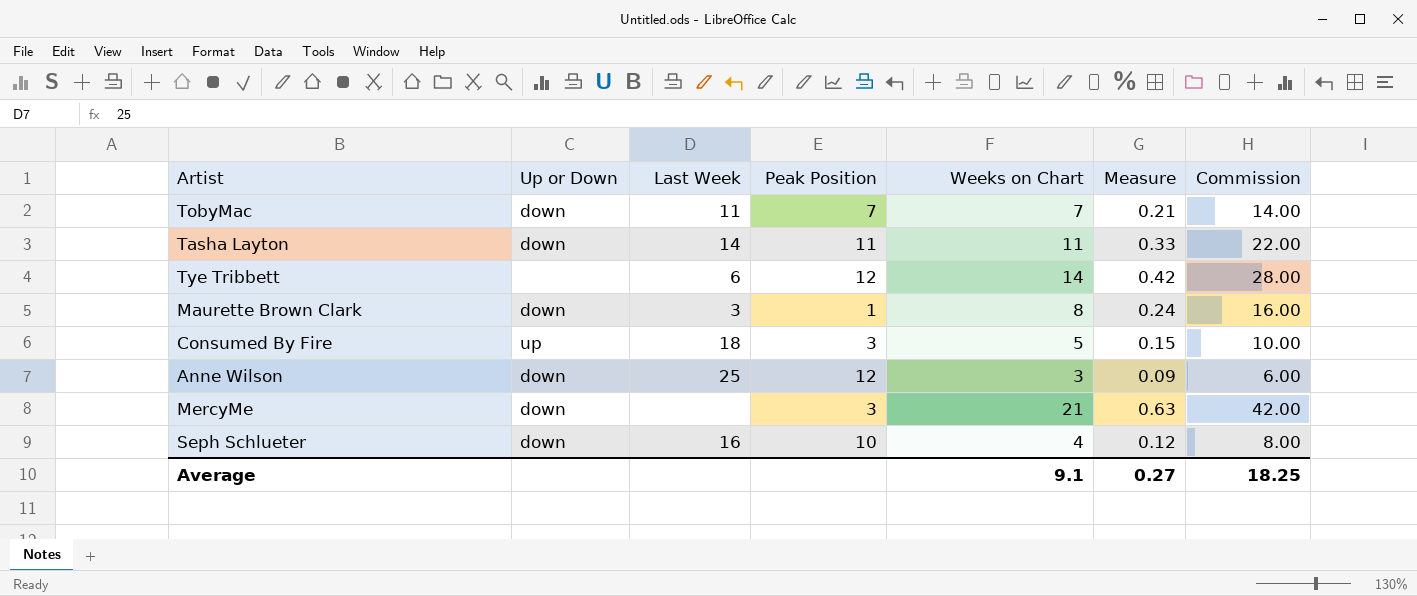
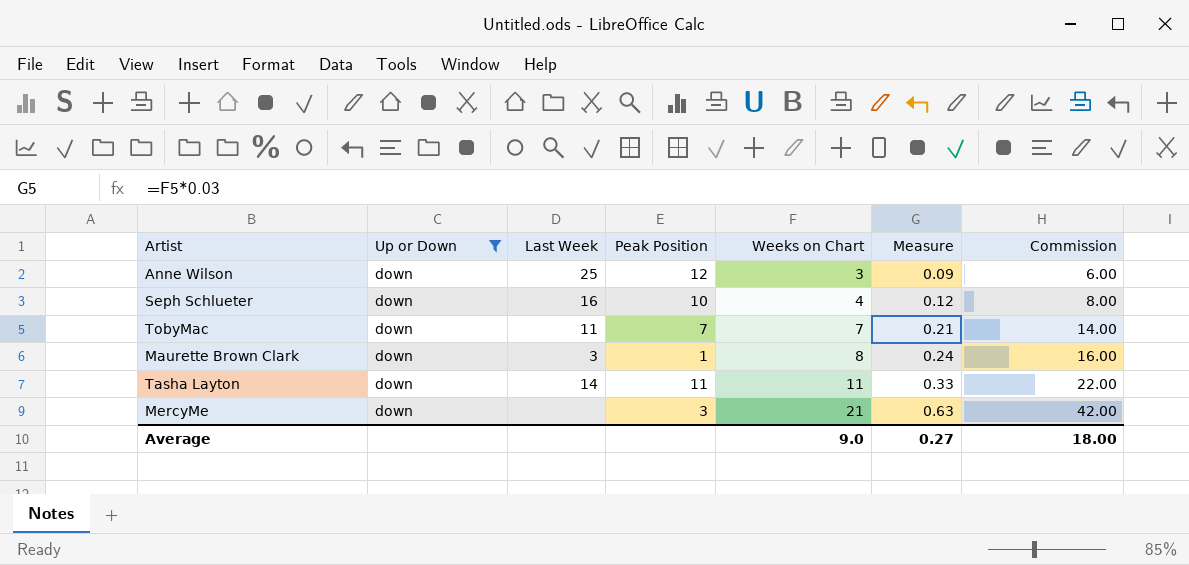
filter: none -> Up or Down = down
row order: none -> Weeks on Chart ascending
Average | Weeks on Chart: 9.1 -> 9.0
Average | Commission: 18.25 -> 18.00

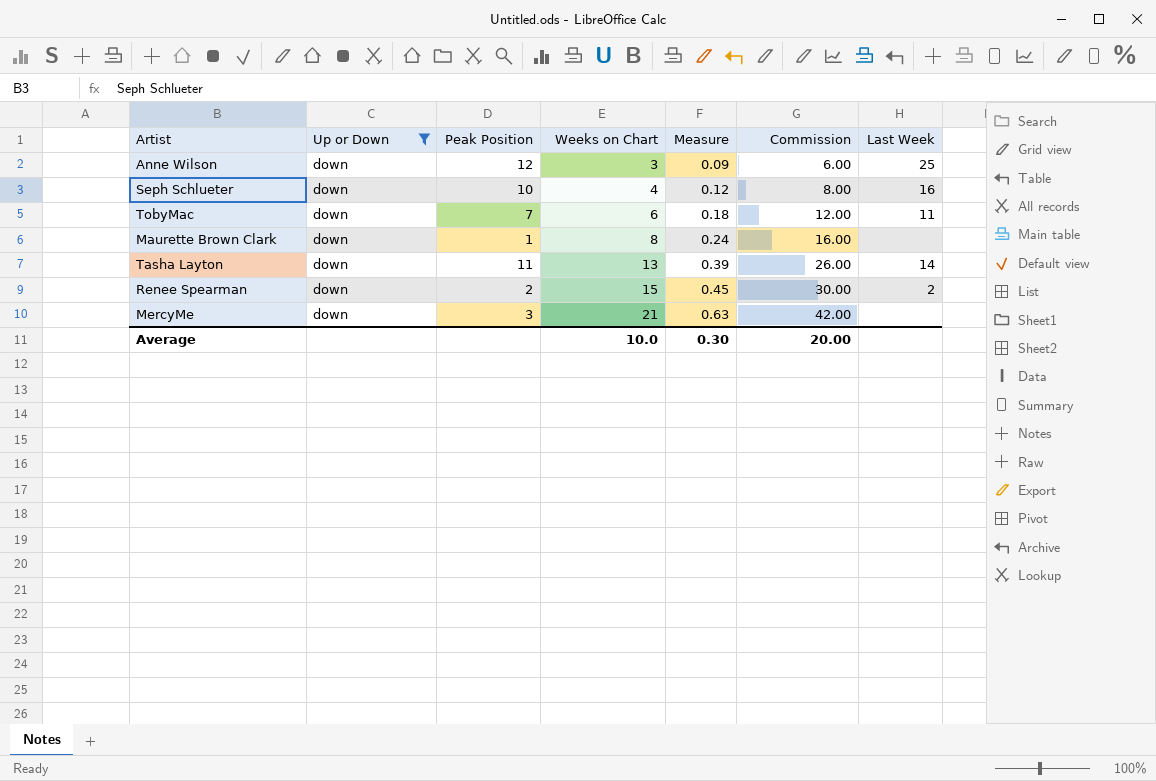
column Last Week | position: 3 -> 7
TobyMac | Weeks on Chart: 7 -> 6
TobyMac | Measure: 0.21 -> 0.18
TobyMac | Commission: 14.00 -> 12.00
Maurette Brown Clark | Last Week: 3 -> none
Tasha Layton | Weeks on Chart: 11 -> 13
Tasha Layton | Measure: 0.33 -> 0.39
Tasha Layton | Commission: 22.00 -> 26.00
row Renee Spearman: none -> down | 2 | 15 | 0.45 | 30.00 | 2
Average | Weeks on Chart: 9.0 -> 10.0
Average | Measure: 0.27 -> 0.30
Average | Commission: 18.00 -> 20.00

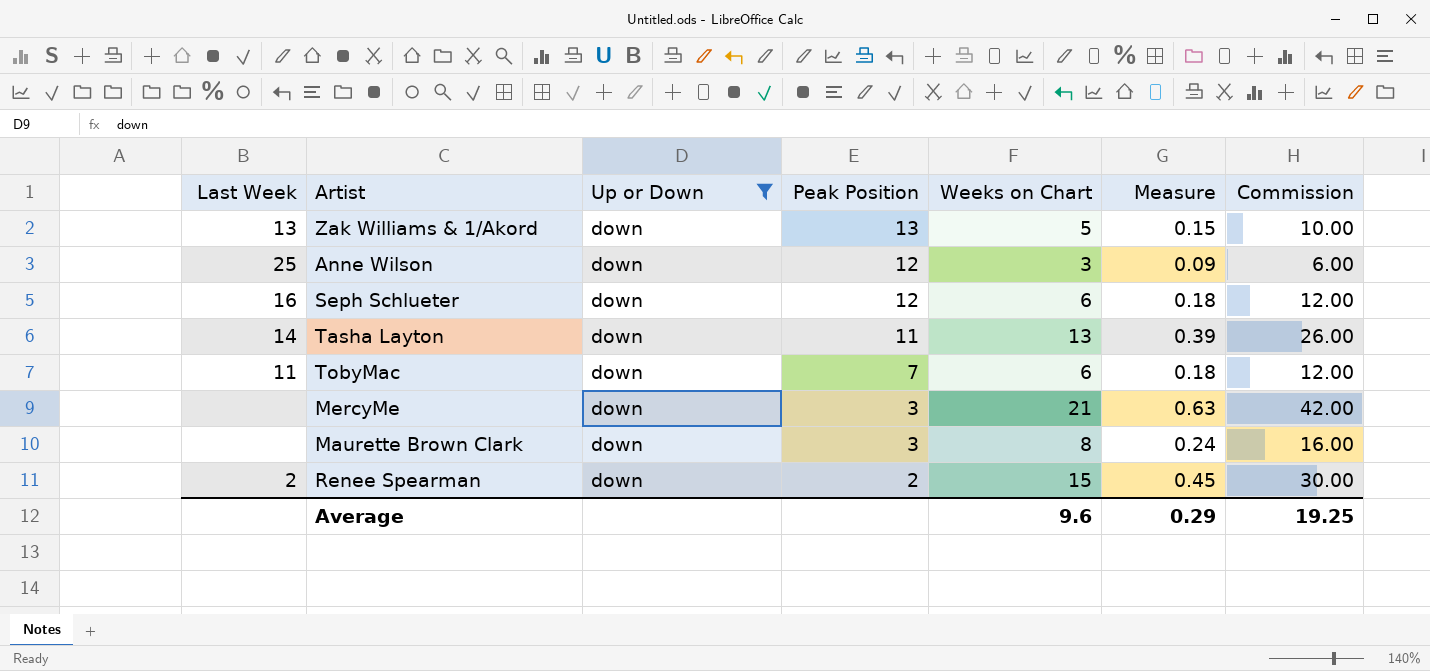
row order: Weeks on Chart ascending -> Peak Position descending
column Last Week | position: 7 -> 1
row Zak Williams & 1/Akord: none -> 13 | down | 13 | 5 | 0.15 | 10.00
Seph Schlueter | Peak Position: 10 -> 12
Seph Schlueter | Weeks on Chart: 4 -> 6
Seph Schlueter | Measure: 0.12 -> 0.18
Seph Schlueter | Commission: 8.00 -> 12.00
Maurette Brown Clark | Peak Position: 1 -> 3
Average | Weeks on Chart: 10.0 -> 9.6
Average | Measure: 0.30 -> 0.29
Average | Commission: 20.00 -> 19.25

